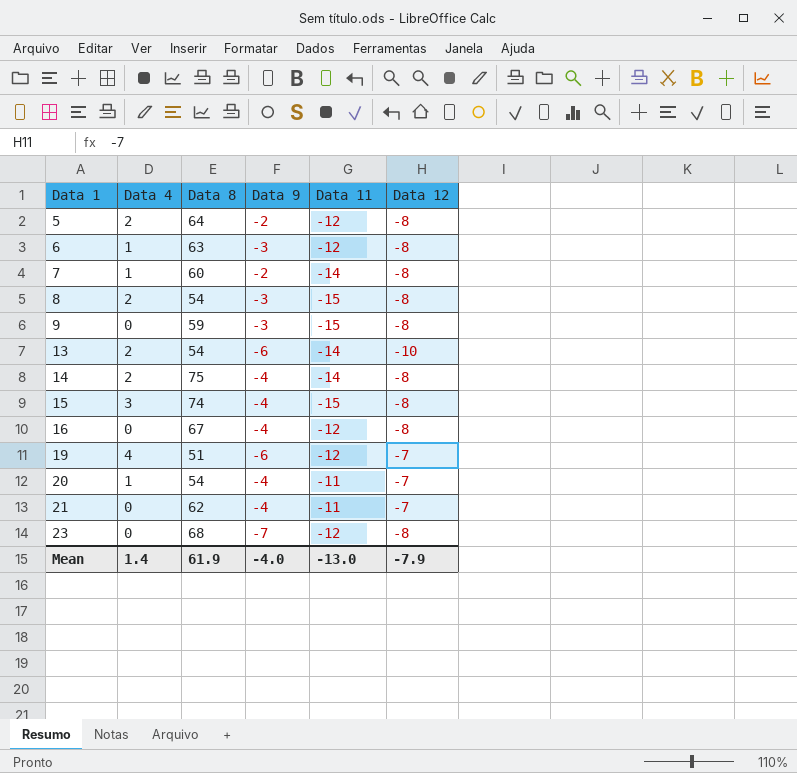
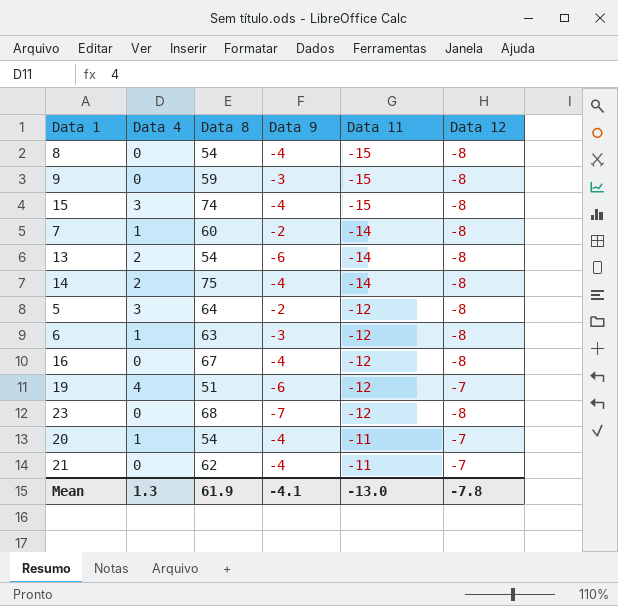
row order: Data 1 ascending -> Data 11 ascending
8 | Data 4: 2 -> 0
8 | Data 9: -3 -> -4
13 | Data 12: -10 -> -8
5 | Data 4: 2 -> 3
Mean | Data 4: 1.4 -> 1.3
Mean | Data 9: -4.0 -> -4.1
Mean | Data 12: -7.9 -> -7.8

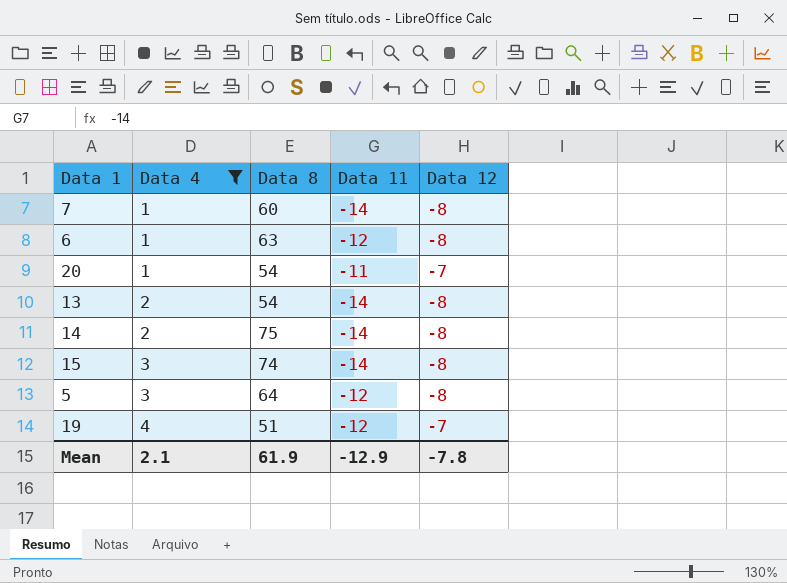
filter: none -> Data 4 != 0
row order: Data 11 ascending -> Data 4 ascending
column Data 9 | position: 4 -> none
15 | Data 11: -15 -> -14
Mean | Data 4: 1.3 -> 2.1
Mean | Data 11: -13.0 -> -12.9

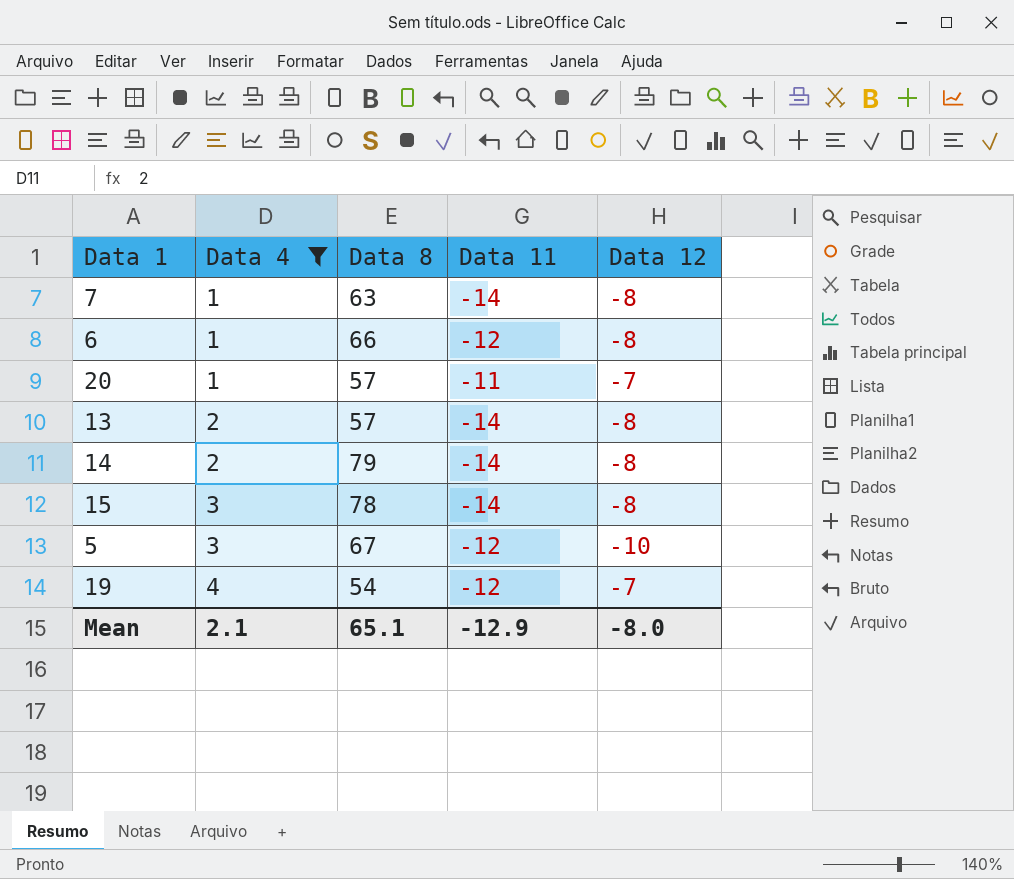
7 | Data 8: 60 -> 63
6 | Data 8: 63 -> 66
20 | Data 8: 54 -> 57
13 | Data 8: 54 -> 57
14 | Data 8: 75 -> 79
15 | Data 8: 74 -> 78
5 | Data 8: 64 -> 67
5 | Data 12: -8 -> -10
19 | Data 8: 51 -> 54
Mean | Data 8: 61.9 -> 65.1
Mean | Data 12: -7.8 -> -8.0

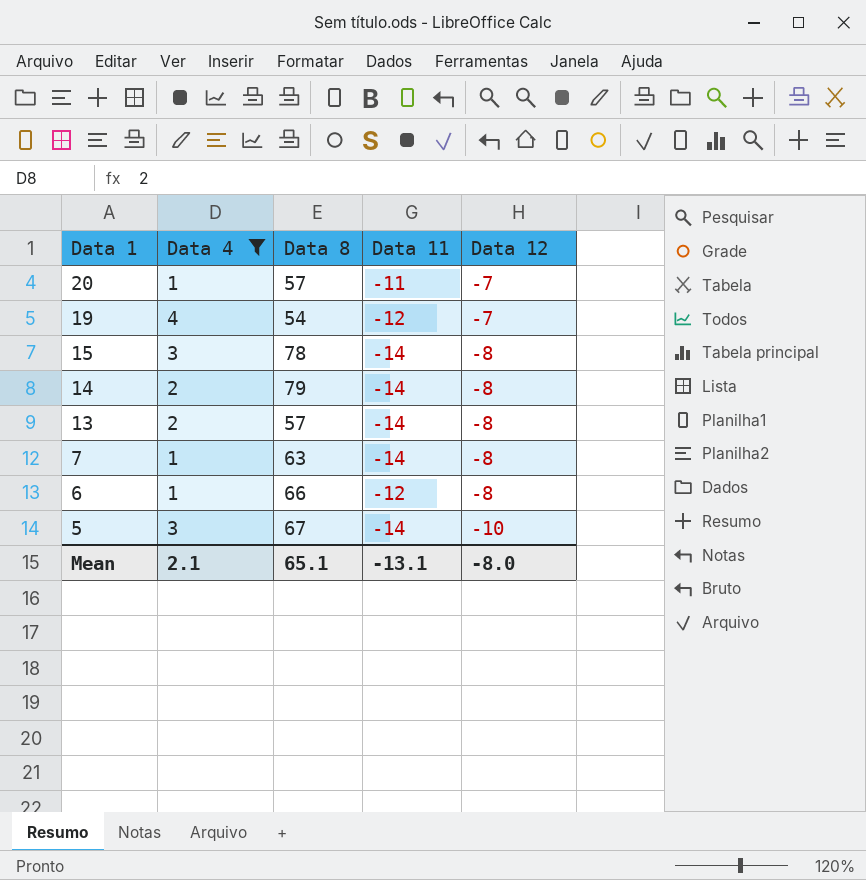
row order: Data 4 ascending -> Data 1 descending
5 | Data 11: -12 -> -14
Mean | Data 11: -12.9 -> -13.1

